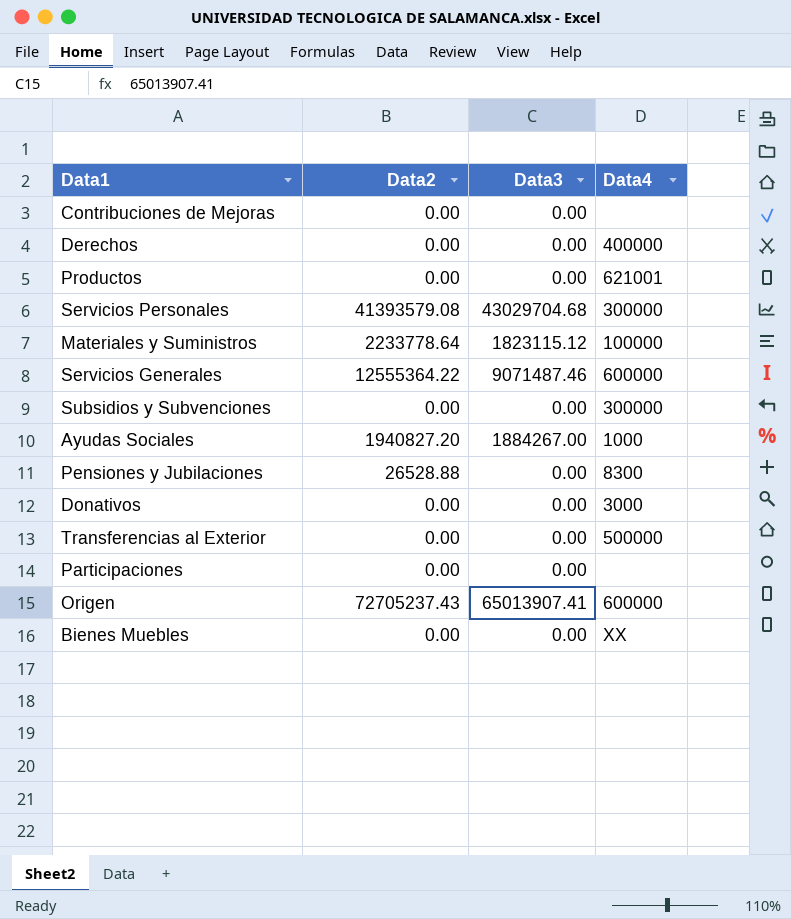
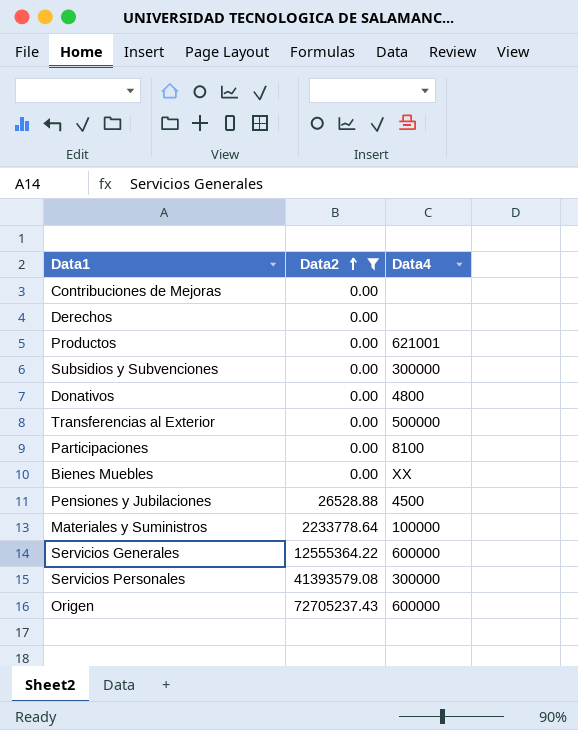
filter: none -> Data2 != 1940827.20
row order: none -> Data2 ascending
column Data3 | position: 3 -> none
Derechos | Data4: 400000 -> none
Donativos | Data4: 3000 -> 4800
Participaciones | Data4: none -> 8100
Pensiones y Jubilaciones | Data4: 8300 -> 4500

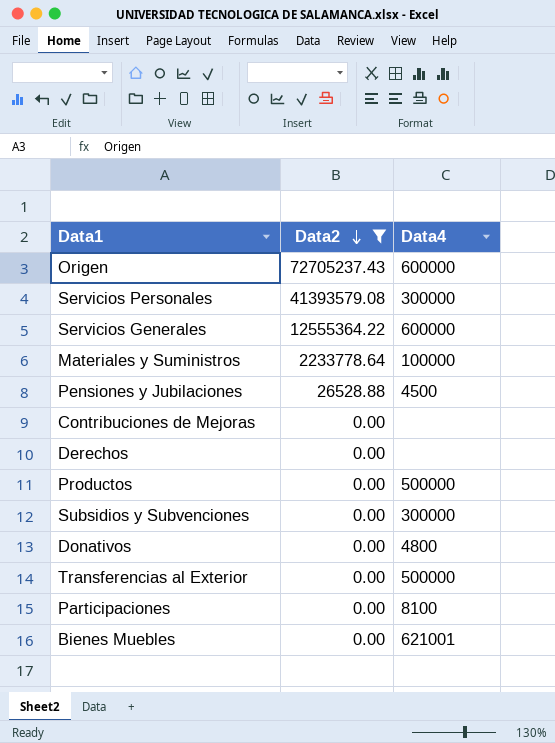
row order: Data2 ascending -> Data2 descending
Productos | Data4: 621001 -> 500000
Bienes Muebles | Data4: XX -> 621001

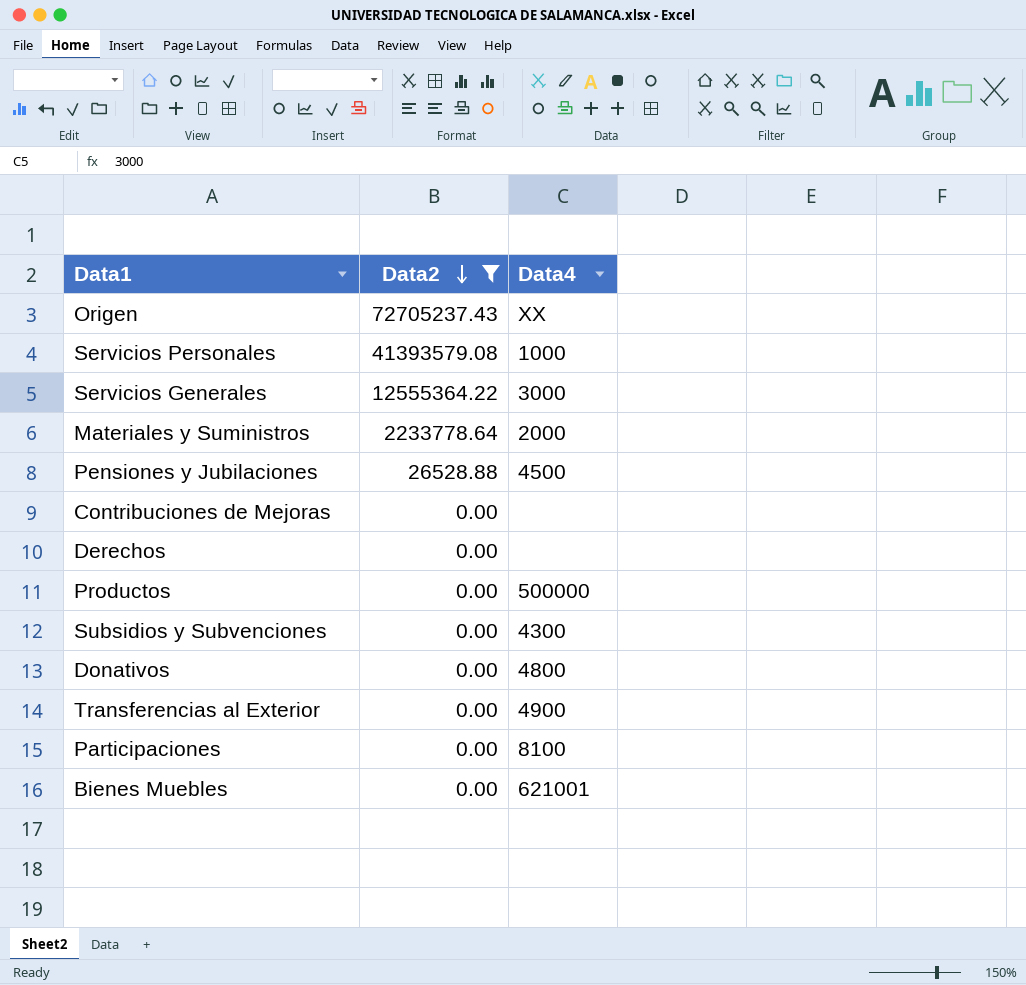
Origen | Data4: 600000 -> XX
Servicios Personales | Data4: 300000 -> 1000
Servicios Generales | Data4: 600000 -> 3000
Materiales y Suministros | Data4: 100000 -> 2000
Subsidios y Subvenciones | Data4: 300000 -> 4300
Transferencias al Exterior | Data4: 500000 -> 4900

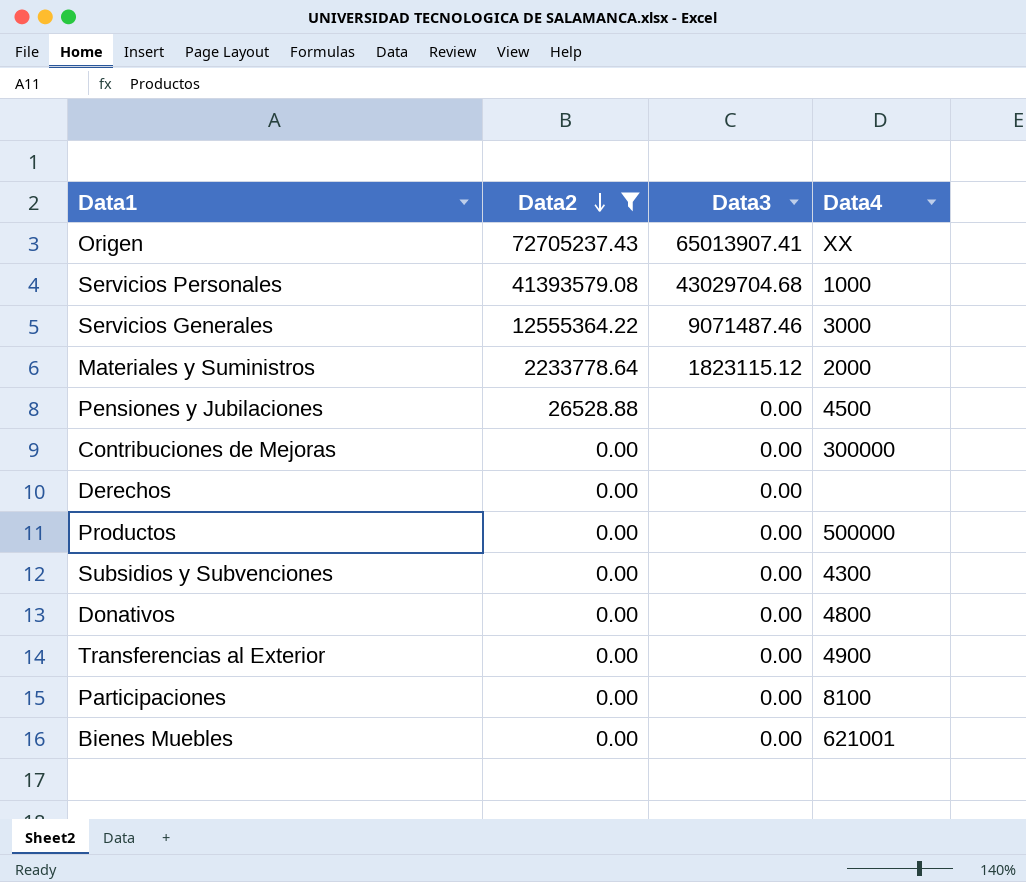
column Data3 | position: none -> 3
Contribuciones de Mejoras | Data4: none -> 300000

